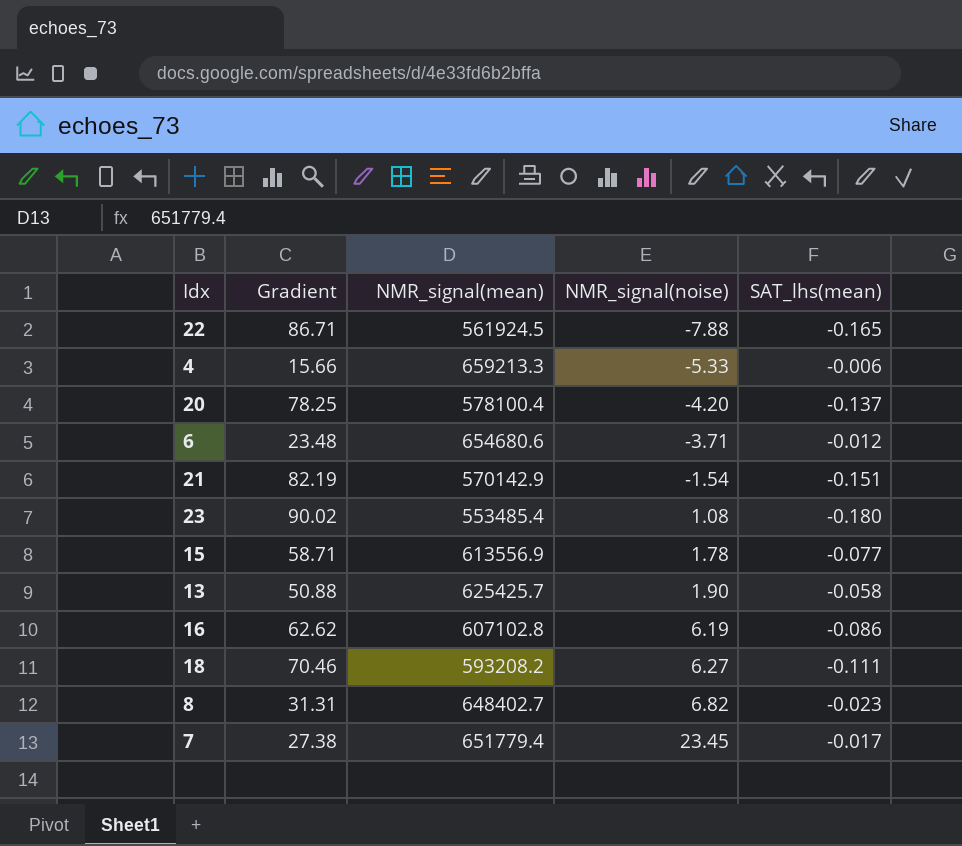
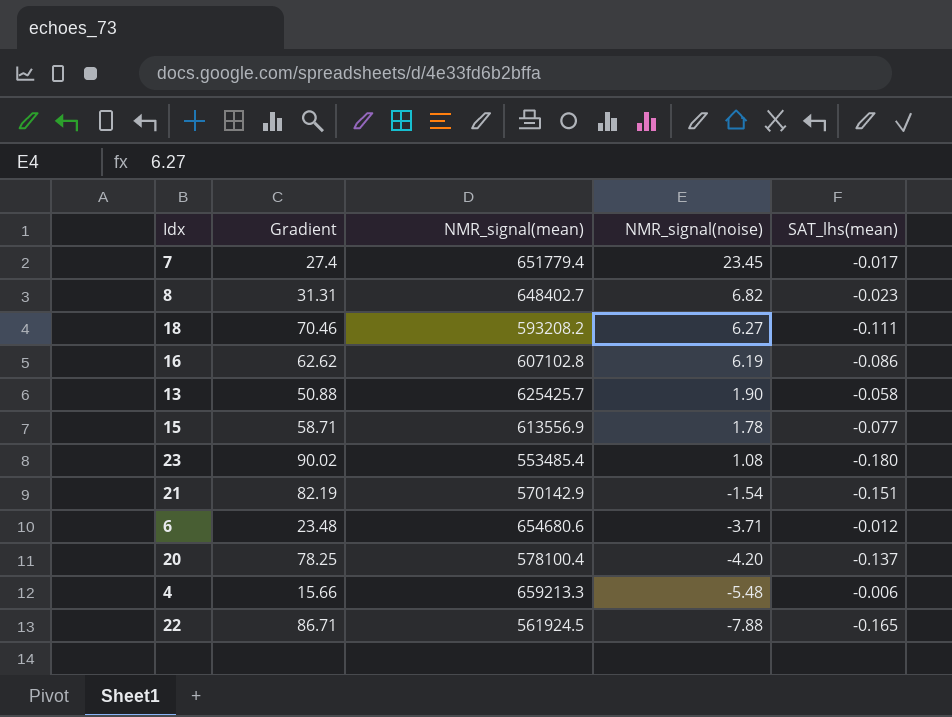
row order: NMR_signal(noise) ascending -> NMR_signal(noise) descending
7 | Gradient: 27.38 -> 27.4
4 | NMR_signal(noise): -5.33 -> -5.48

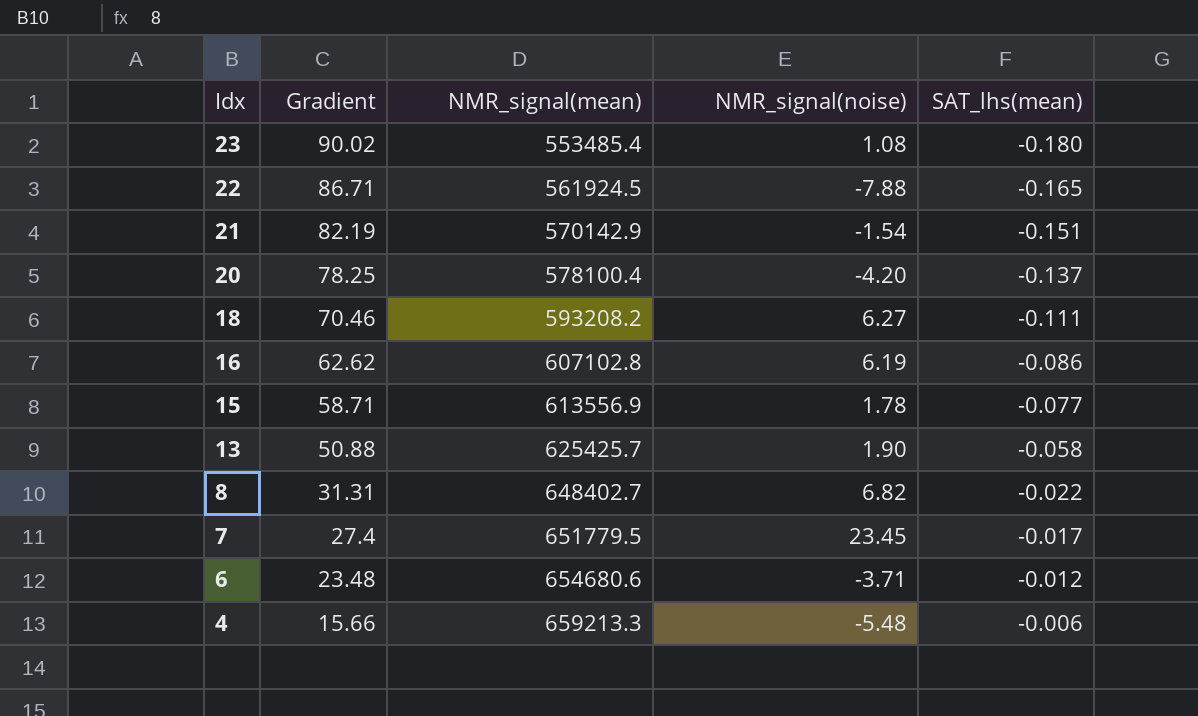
row order: NMR_signal(noise) descending -> Idx descending
8 | SAT_lhs(mean): -0.023 -> -0.022
7 | NMR_signal(mean): 651779.4 -> 651779.5

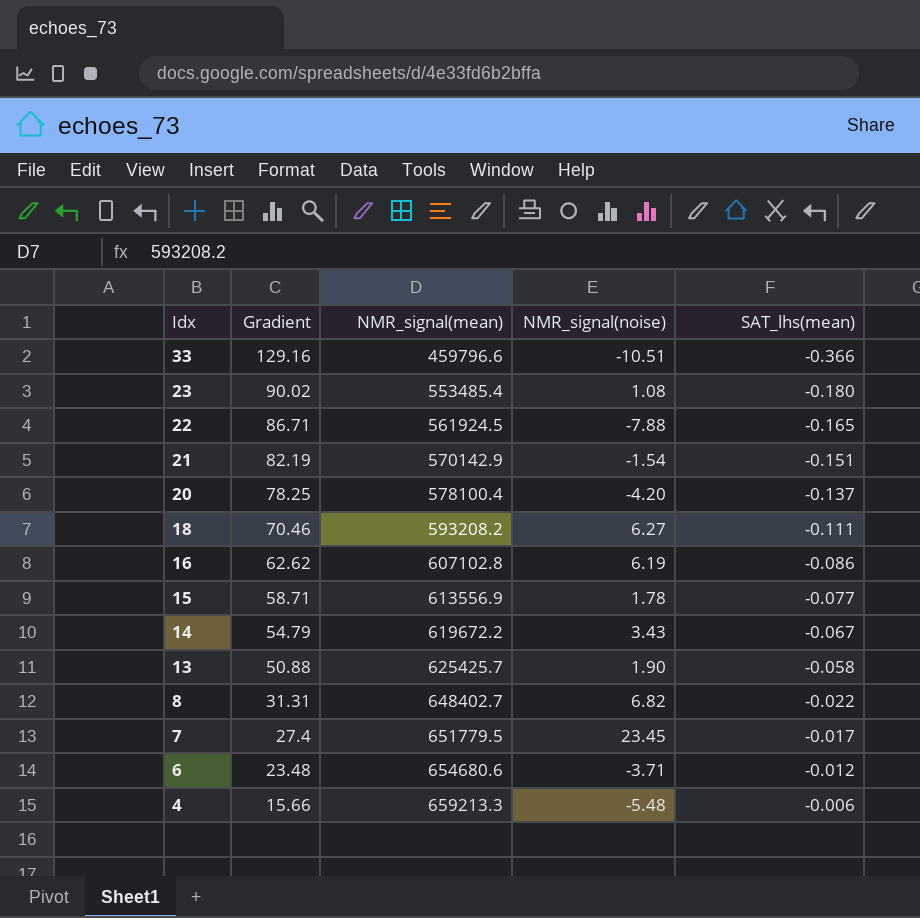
row 33: none -> 129.16 | 459796.6 | -10.51 | -0.366
row 14: none -> 54.79 | 619672.2 | 3.43 | -0.067

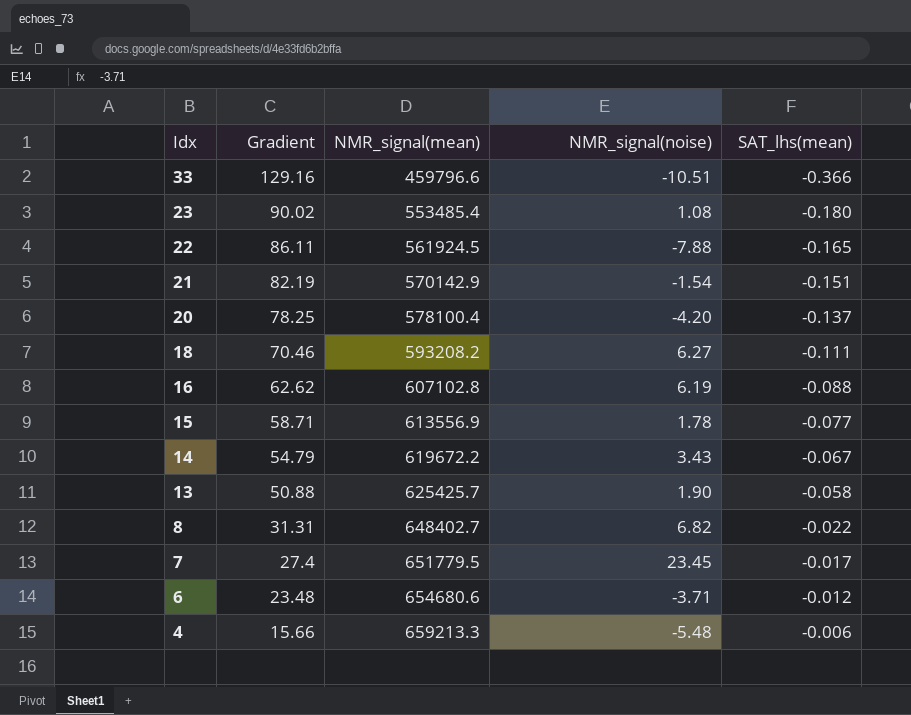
22 | Gradient: 86.71 -> 86.11
16 | SAT_lhs(mean): -0.086 -> -0.088

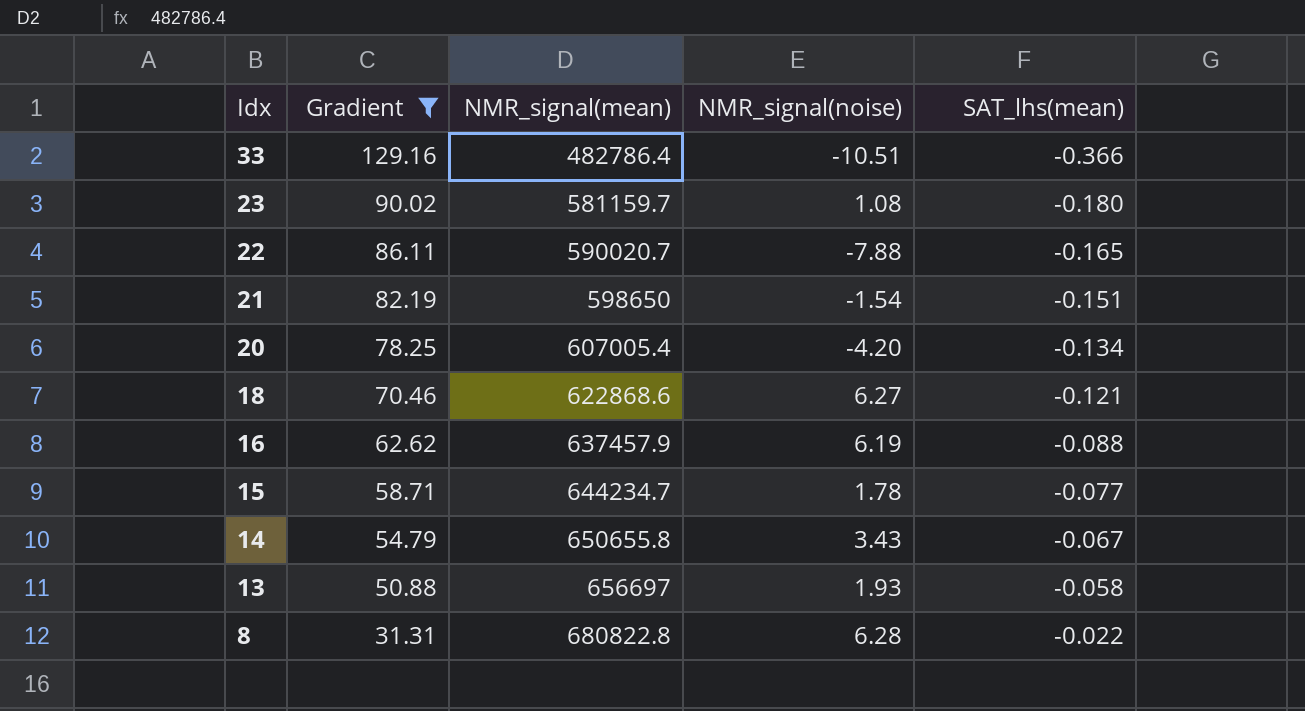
filter: none -> Gradient >= 31.31
33 | NMR_signal(mean): 459796.6 -> 482786.4
23 | NMR_signal(mean): 553485.4 -> 581159.7
22 | NMR_signal(mean): 561924.5 -> 590020.7
21 | NMR_signal(mean): 570142.9 -> 598650
20 | NMR_signal(mean): 578100.4 -> 607005.4
20 | SAT_lhs(mean): -0.137 -> -0.134
18 | NMR_signal(mean): 593208.2 -> 622868.6
18 | SAT_lhs(mean): -0.111 -> -0.121
16 | NMR_signal(mean): 607102.8 -> 637457.9
15 | NMR_signal(mean): 613556.9 -> 644234.7
14 | NMR_signal(mean): 619672.2 -> 650655.8
13 | NMR_signal(mean): 625425.7 -> 656697
13 | NMR_signal(noise): 1.90 -> 1.93
8 | NMR_signal(mean): 648402.7 -> 680822.8
8 | NMR_signal(noise): 6.82 -> 6.28

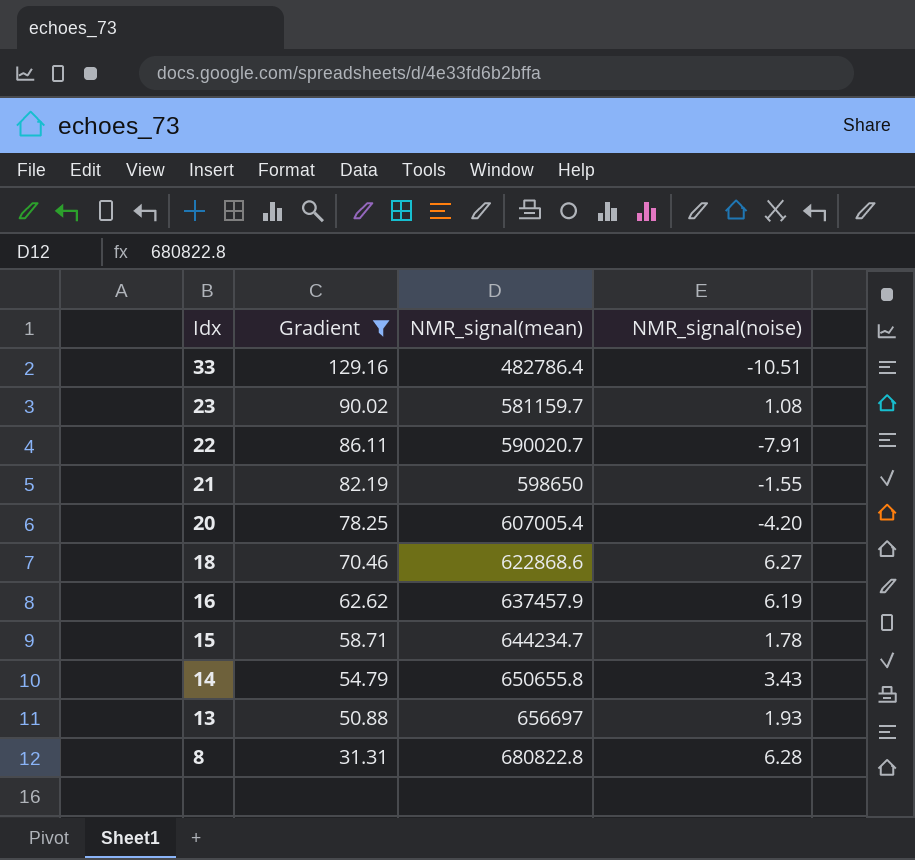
column SAT_lhs(mean) | position: 5 -> none
22 | NMR_signal(noise): -7.88 -> -7.91
21 | NMR_signal(noise): -1.54 -> -1.55

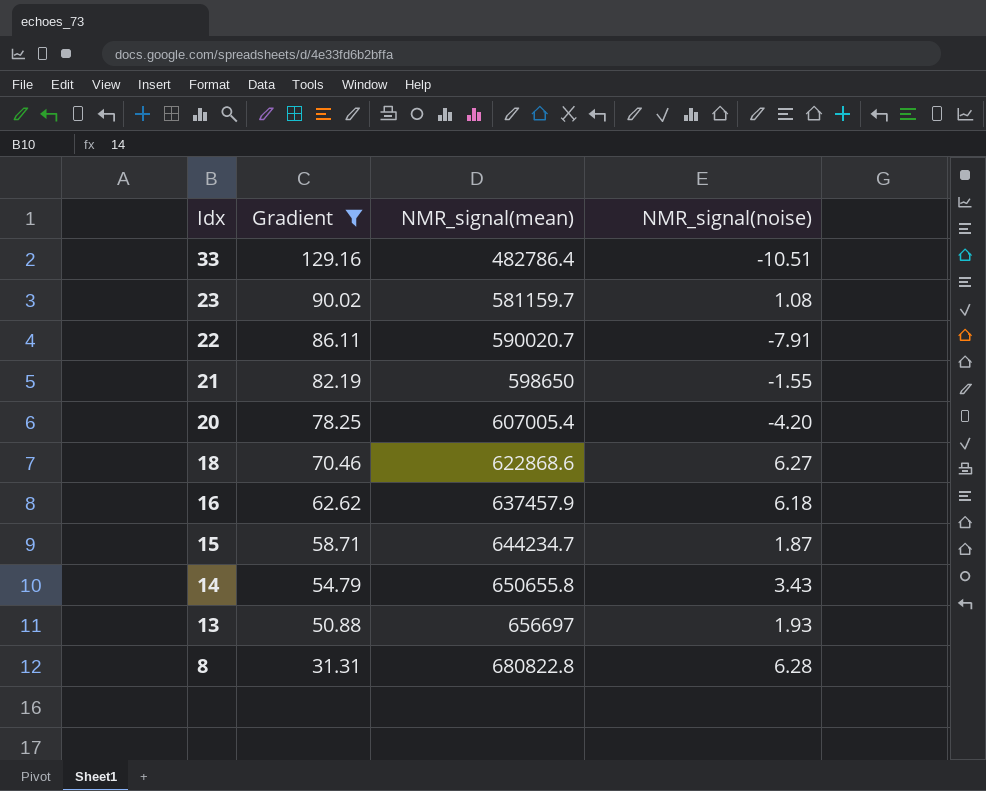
16 | NMR_signal(noise): 6.19 -> 6.18
15 | NMR_signal(noise): 1.78 -> 1.87

